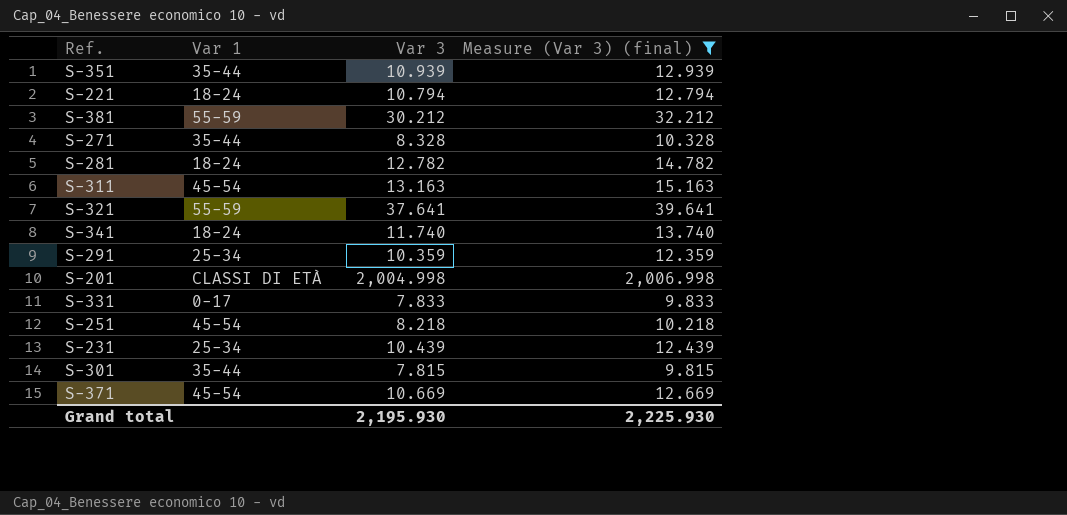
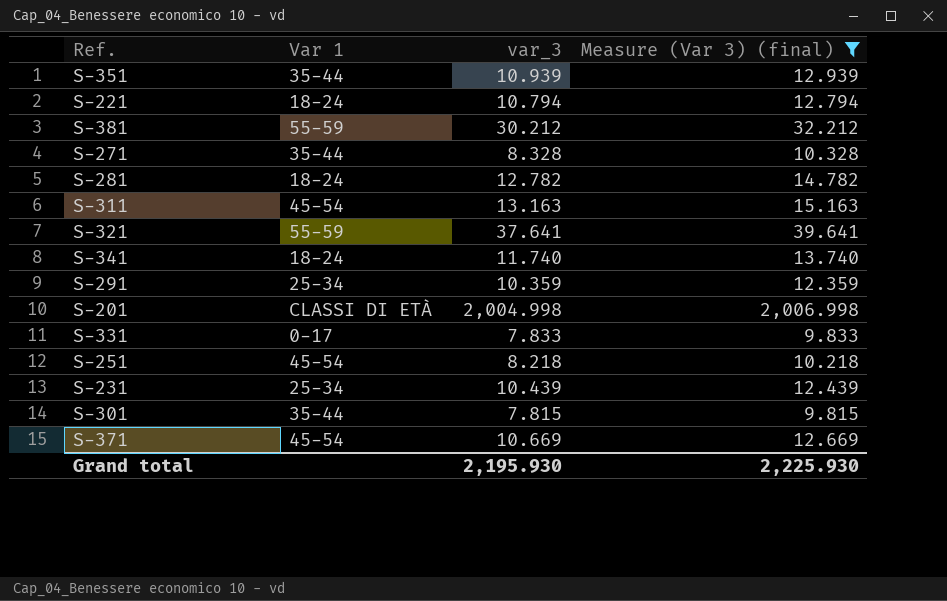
column name: Var 3 -> var_3

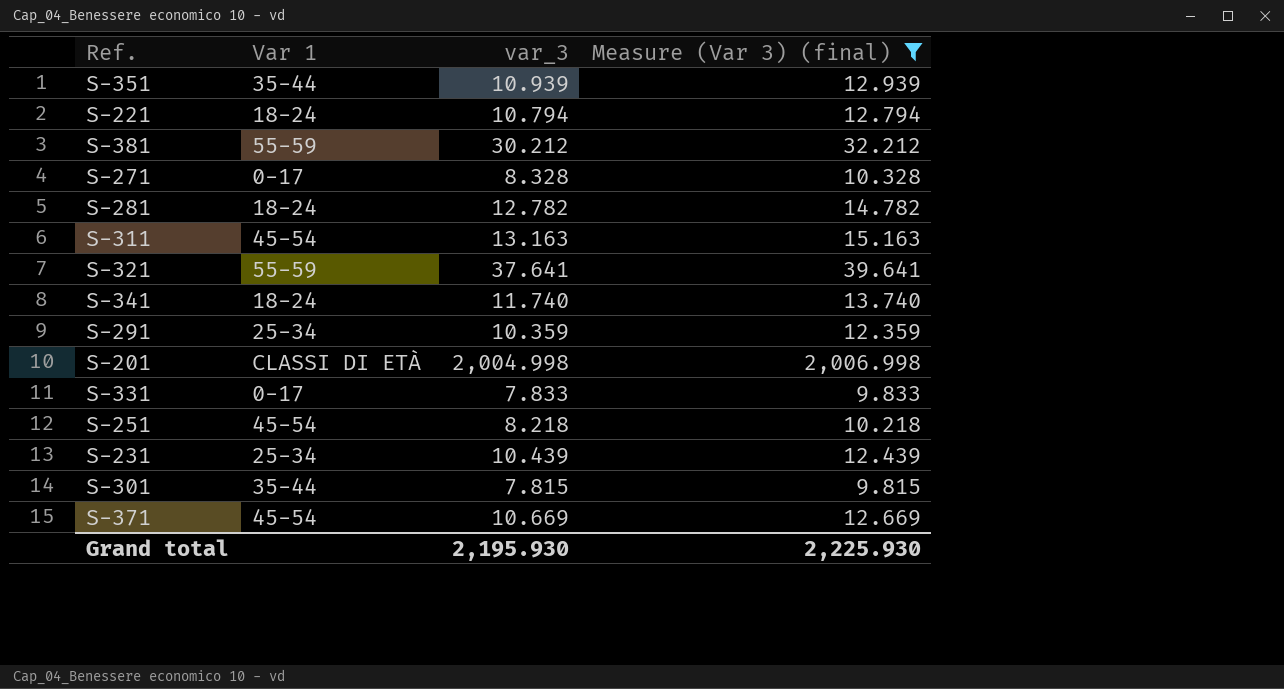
S-271 | Var 1: 35-44 -> 0-17

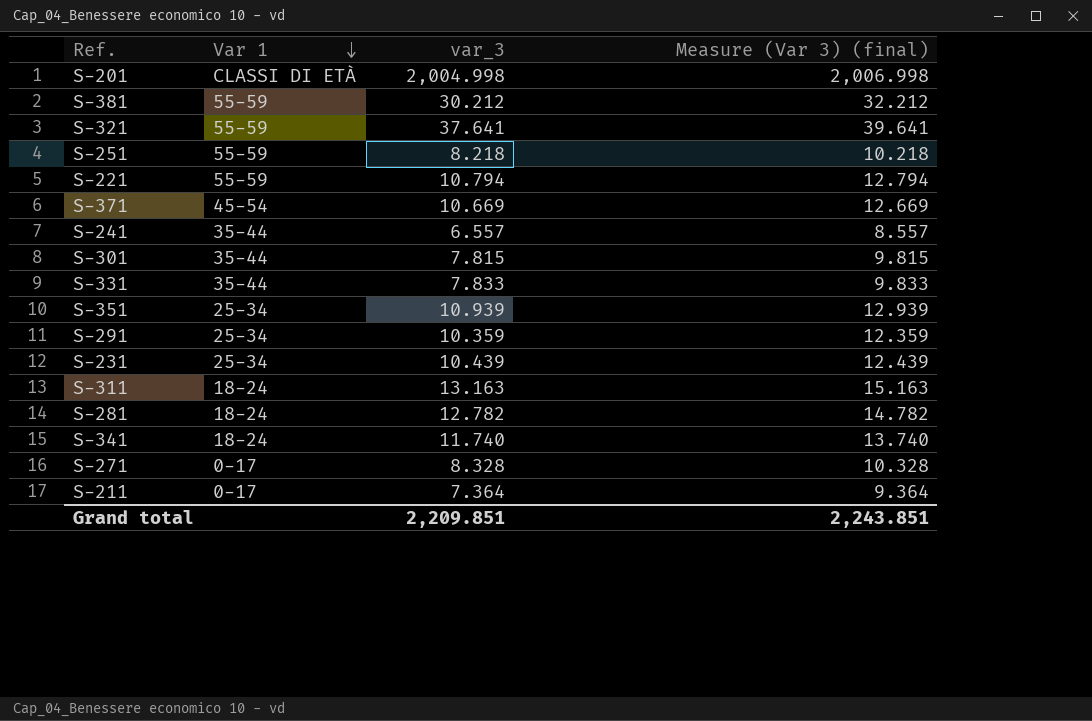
filter: Measure (Var 3) (final) >= 9.815 -> none
row order: none -> Var 1 descending
S-251 | Var 1: 45-54 -> 55-59
S-221 | Var 1: 18-24 -> 55-59
S-331 | Var 1: 0-17 -> 35-44
S-351 | Var 1: 35-44 -> 25-34
S-311 | Var 1: 45-54 -> 18-24
Grand total | var_3: 2,195.930 -> 2,209.851
Grand total | Measure (Var 3) (final): 2,225.930 -> 2,243.851

